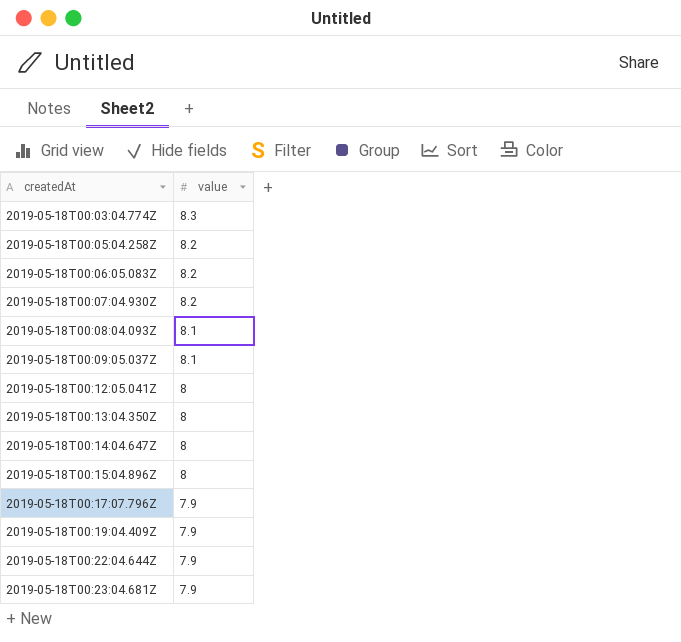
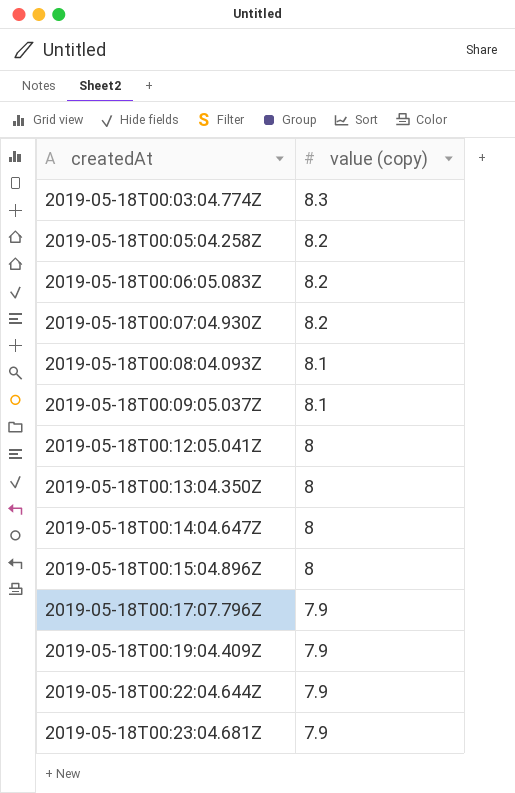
column name: value -> value (copy)

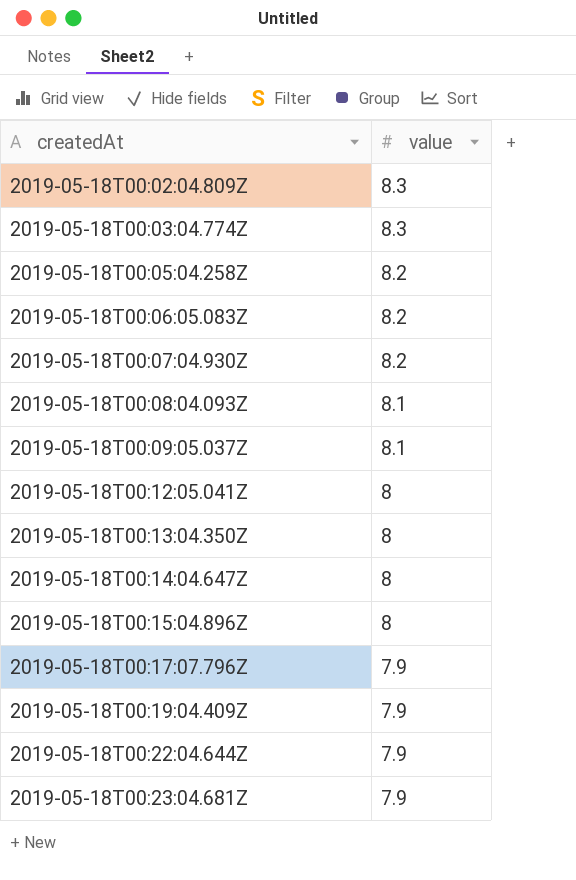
column name: value (copy) -> value
row 2019-05-18T00:02:04.809Z: none -> 8.3

